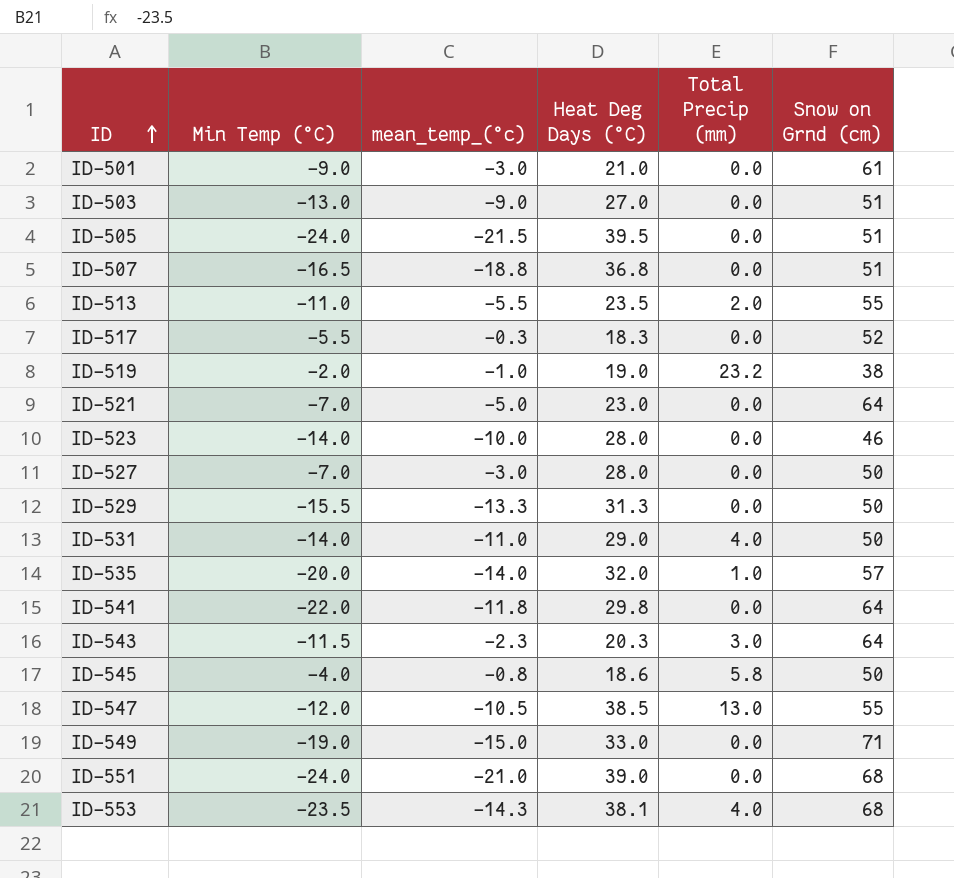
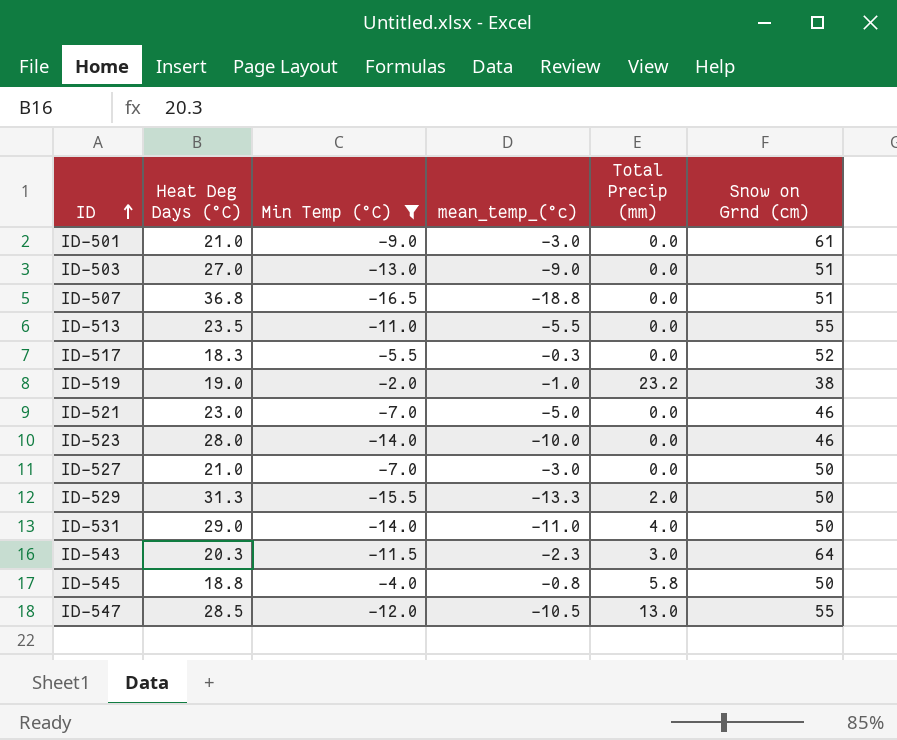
filter: none -> Min Temp (°C) >= -16.5
column Heat Deg Days (°C) | position: 4 -> 2
ID-513 | Total Precip (mm): 2.0 -> 0.0
ID-521 | Snow on Grnd (cm): 64 -> 46
ID-527 | Heat Deg Days (°C): 28.0 -> 21.0
ID-529 | Total Precip (mm): 0.0 -> 2.0
ID-545 | Heat Deg Days (°C): 18.6 -> 18.8
ID-547 | Heat Deg Days (°C): 38.5 -> 28.5

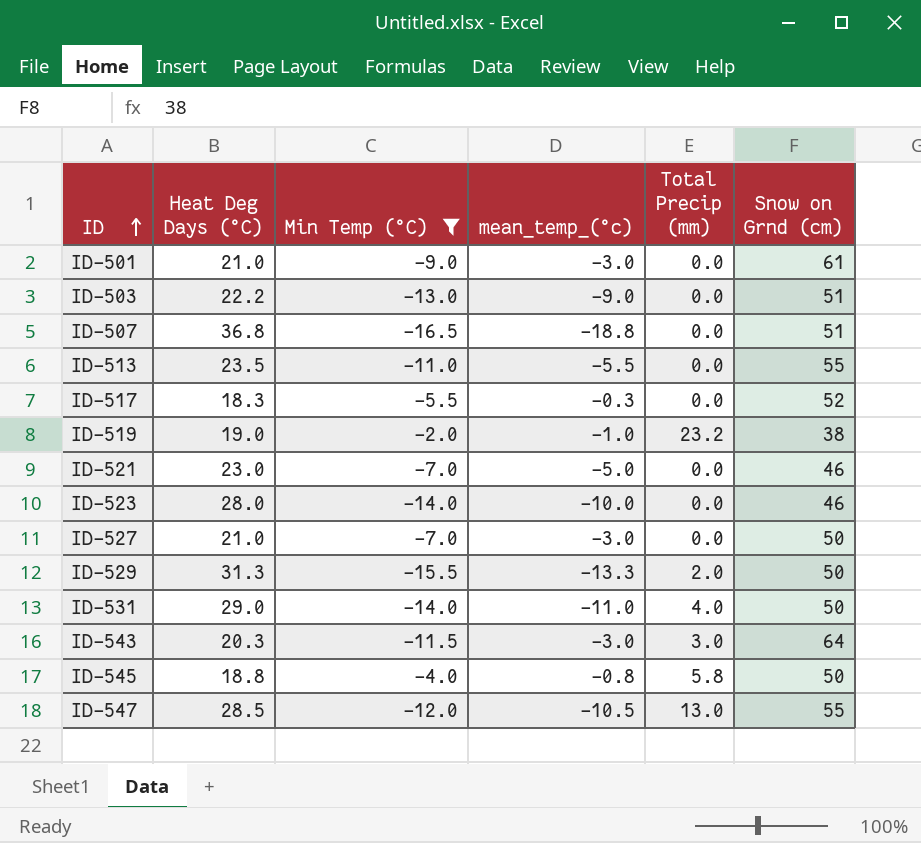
ID-503 | Heat Deg Days (°C): 27.0 -> 22.2
ID-543 | mean_temp_(°c): -2.3 -> -3.0

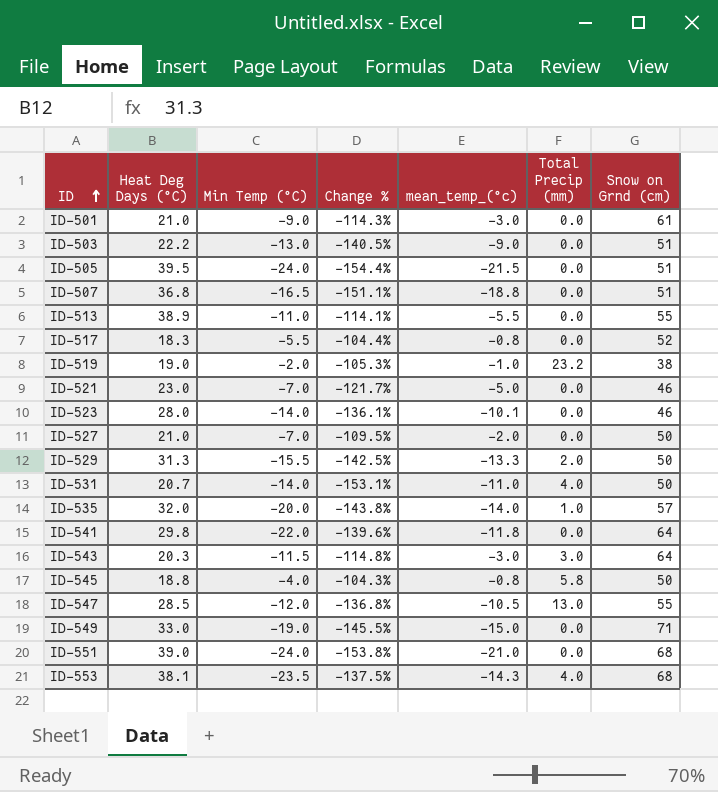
filter: Min Temp (°C) >= -16.5 -> none
column Change % | formula: none -> ([mean_temp_(°c)] - [Heat Deg Days (°C)]) / [Heat Deg Days (°C)]
ID-513 | Heat Deg Days (°C): 23.5 -> 38.9
ID-517 | mean_temp_(°c): -0.3 -> -0.8
ID-523 | mean_temp_(°c): -10.0 -> -10.1
ID-527 | mean_temp_(°c): -3.0 -> -2.0
ID-531 | Heat Deg Days (°C): 29.0 -> 20.7

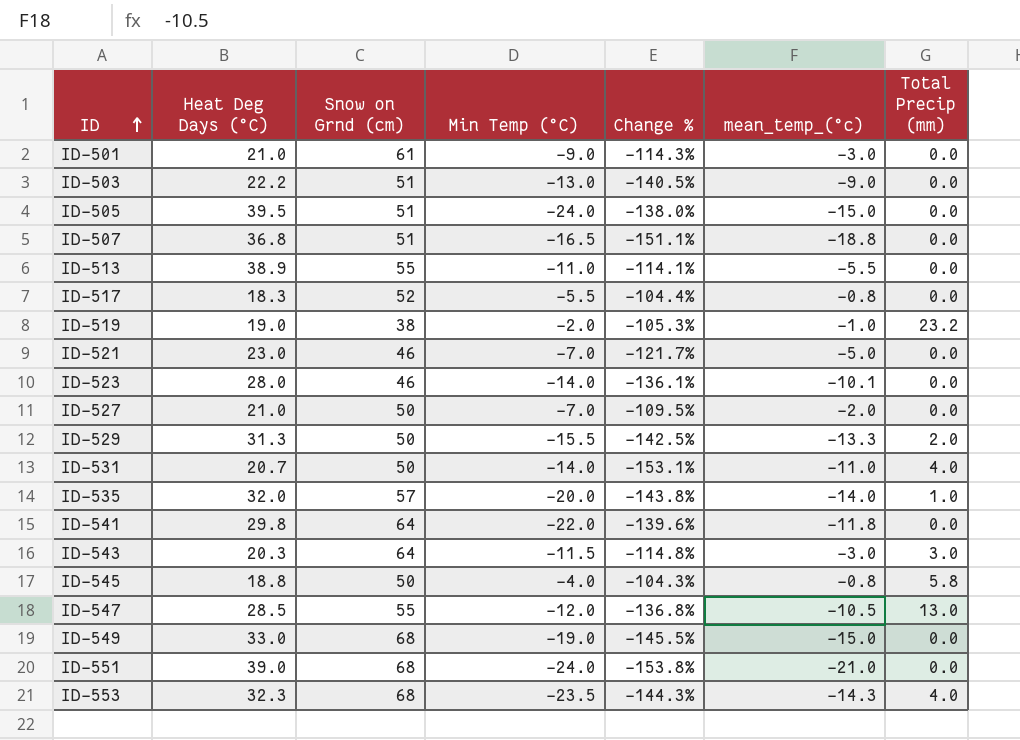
column Snow on Grnd (cm) | position: 7 -> 3
ID-505 | Change %: -154.4% -> -138.0%
ID-505 | mean_temp_(°c): -21.5 -> -15.0
ID-549 | Snow on Grnd (cm): 71 -> 68
ID-553 | Heat Deg Days (°C): 38.1 -> 32.3
ID-553 | Change %: -137.5% -> -144.3%

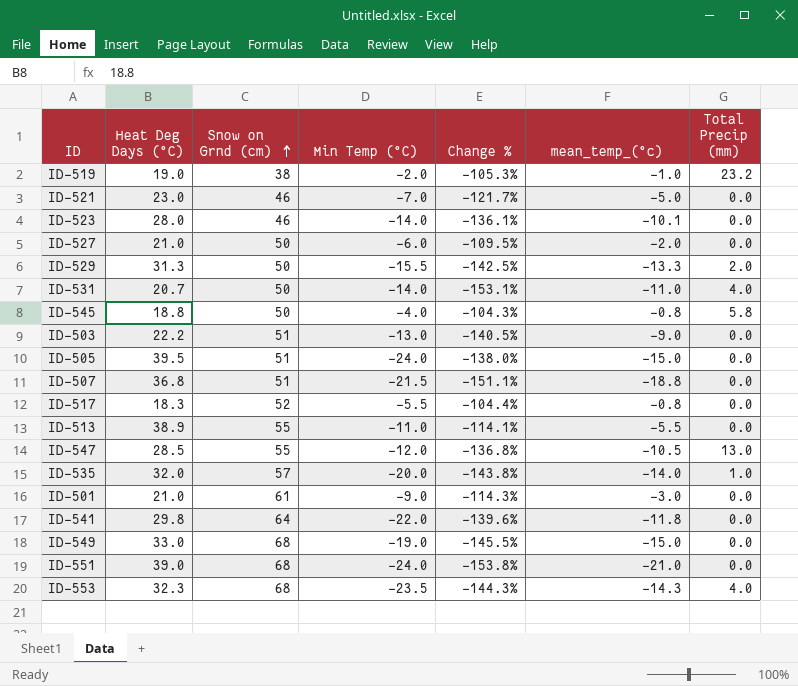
row order: ID ascending -> Snow on Grnd (cm) ascending
row ID-543: 20.3 | 64 | -11.5 | -114.8% | -3.0 | 3.0 -> none
ID-527 | Min Temp (°C): -7.0 -> -6.0
ID-507 | Min Temp (°C): -16.5 -> -21.5

